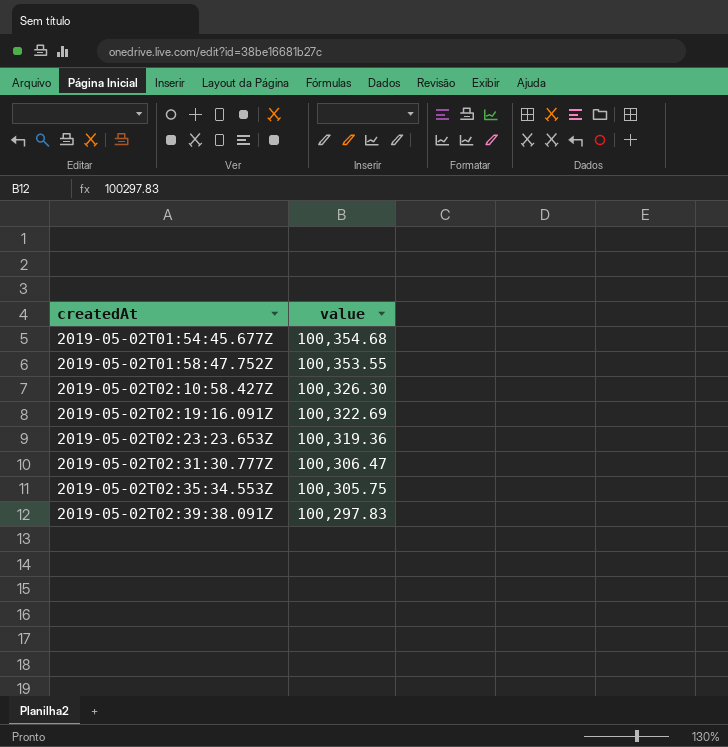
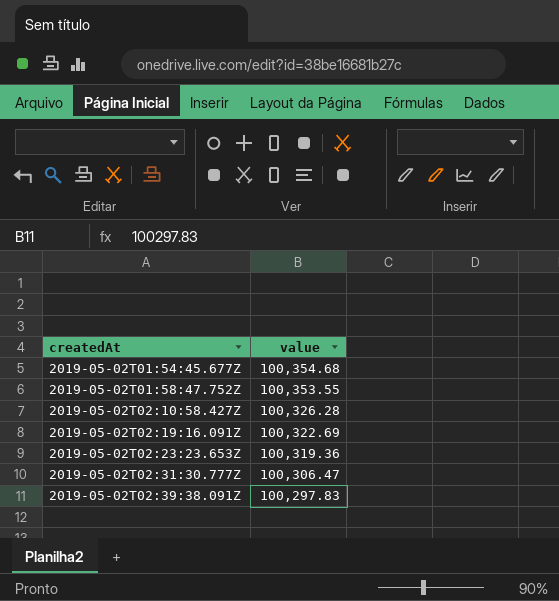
row 2019-05-02T02:35:34.553Z: 100,305.75 -> none
2019-05-02T02:10:58.427Z | value: 100,326.30 -> 100,326.28

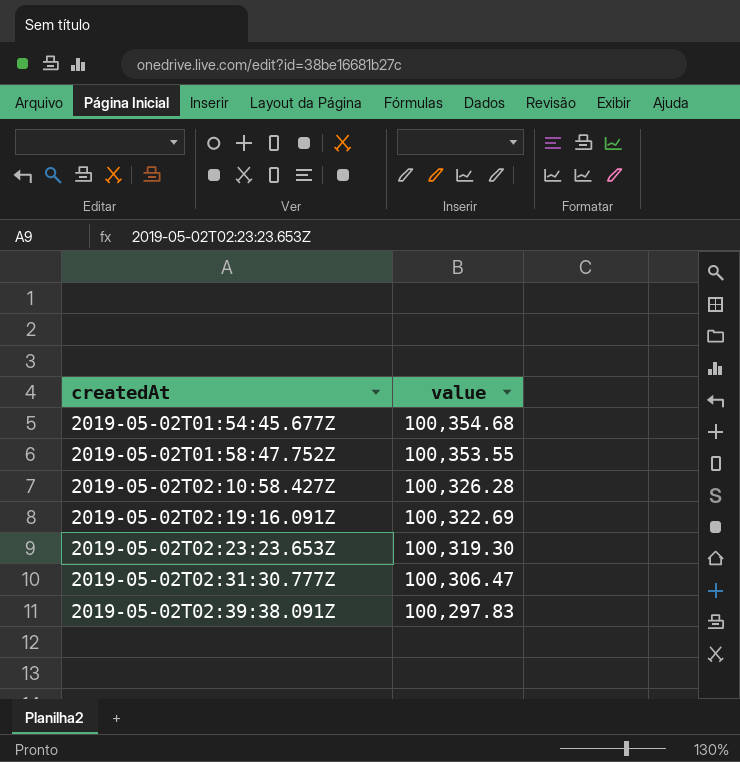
2019-05-02T02:23:23.653Z | value: 100,319.36 -> 100,319.30

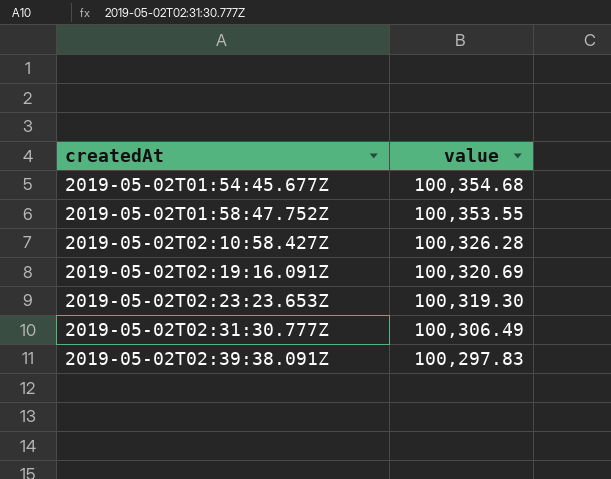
2019-05-02T02:19:16.091Z | value: 100,322.69 -> 100,320.69
2019-05-02T02:31:30.777Z | value: 100,306.47 -> 100,306.49

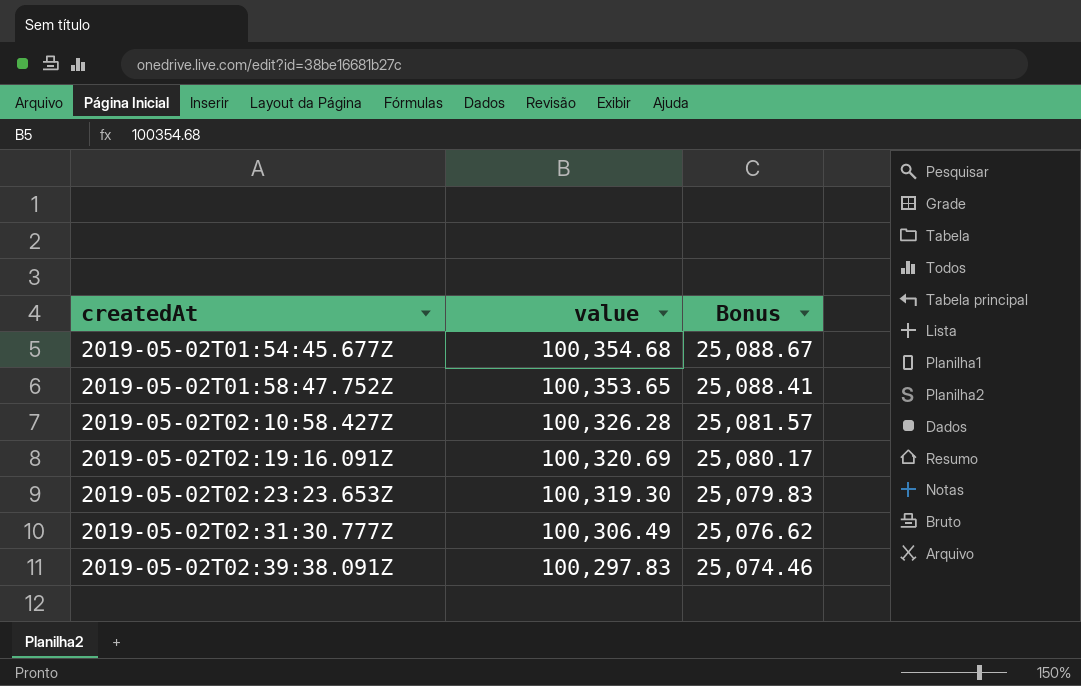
column Bonus | formula: none -> [value] * 0.25
2019-05-02T01:58:47.752Z | value: 100,353.55 -> 100,353.65

